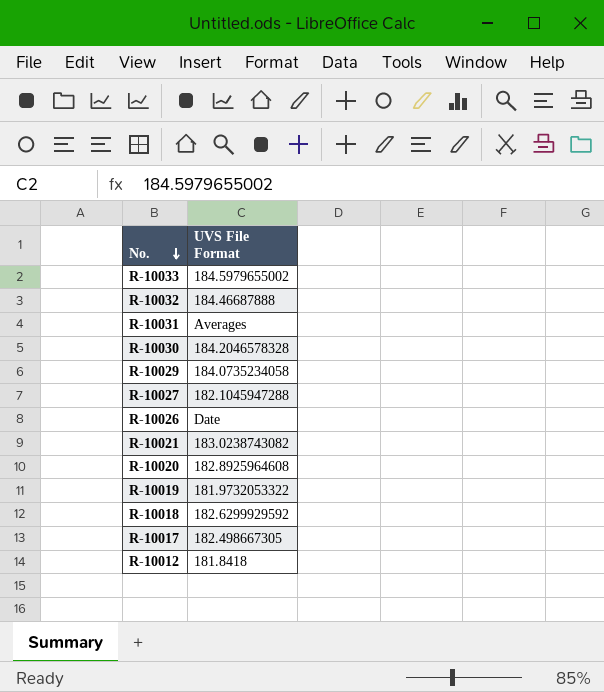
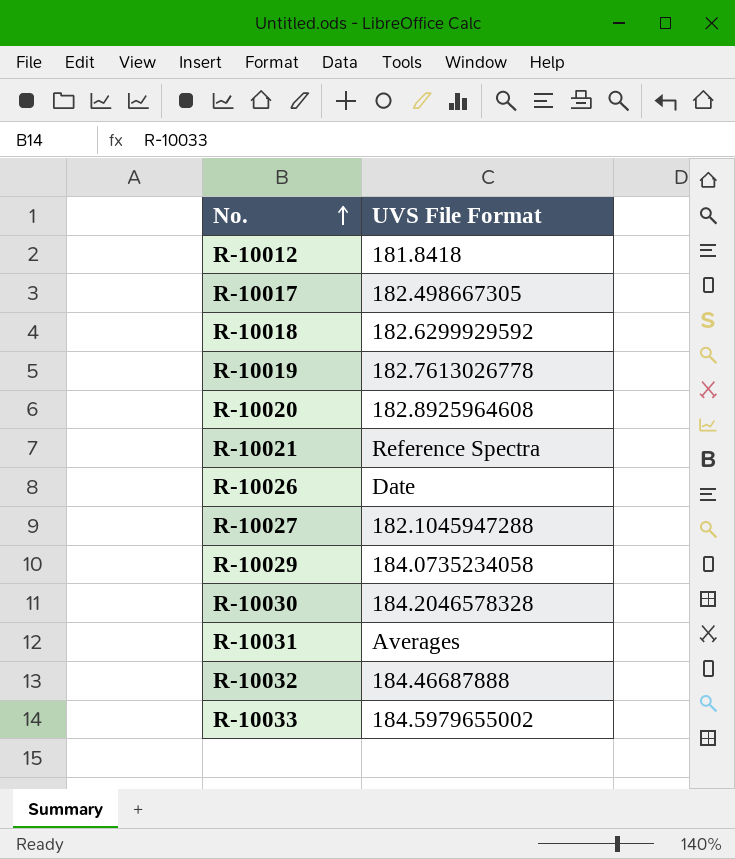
row order: No. descending -> No. ascending
R-10019 | UVS File Format: 181.9732053322 -> 182.7613026778
R-10021 | UVS File Format: 183.0238743082 -> Reference Spectra

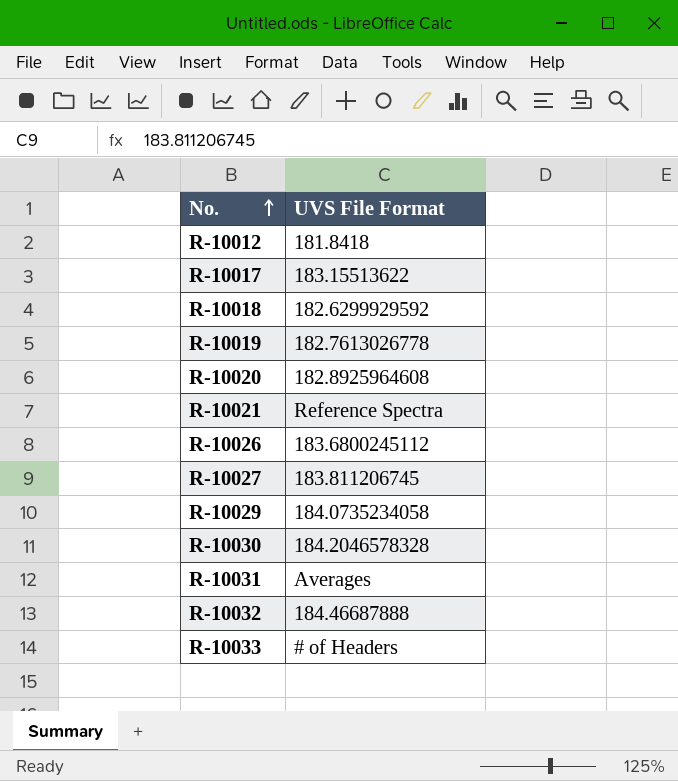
R-10017 | UVS File Format: 182.498667305 -> 183.15513622
R-10026 | UVS File Format: Date -> 183.6800245112
R-10027 | UVS File Format: 182.1045947288 -> 183.811206745
R-10033 | UVS File Format: 184.5979655002 -> # of Headers

